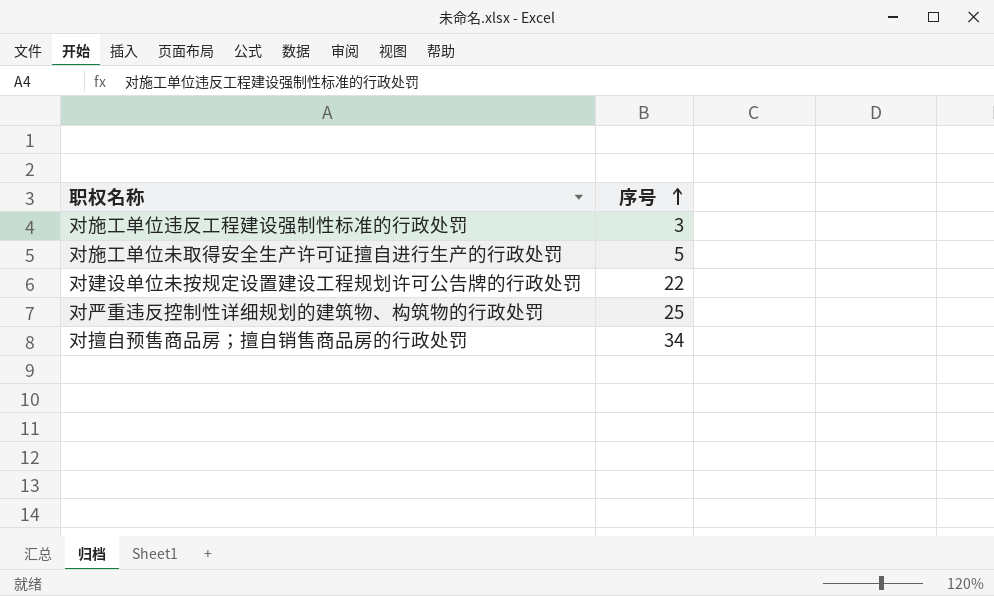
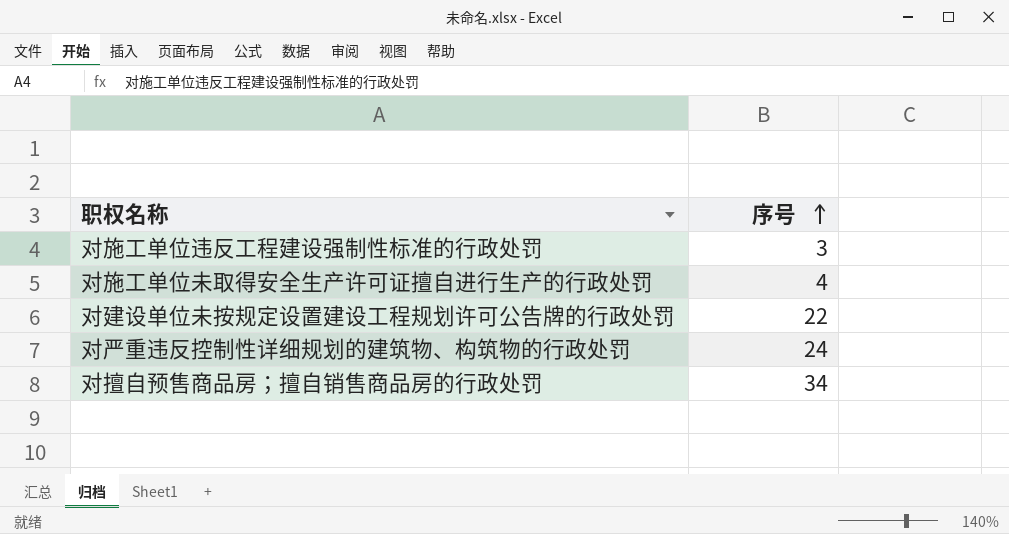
对施工单位未取得安全生产许可证擅自进行生产的行政处罚 | 序号: 5 -> 4
对严重违反控制性详细规划的建筑物、构筑物的行政处罚 | 序号: 25 -> 24

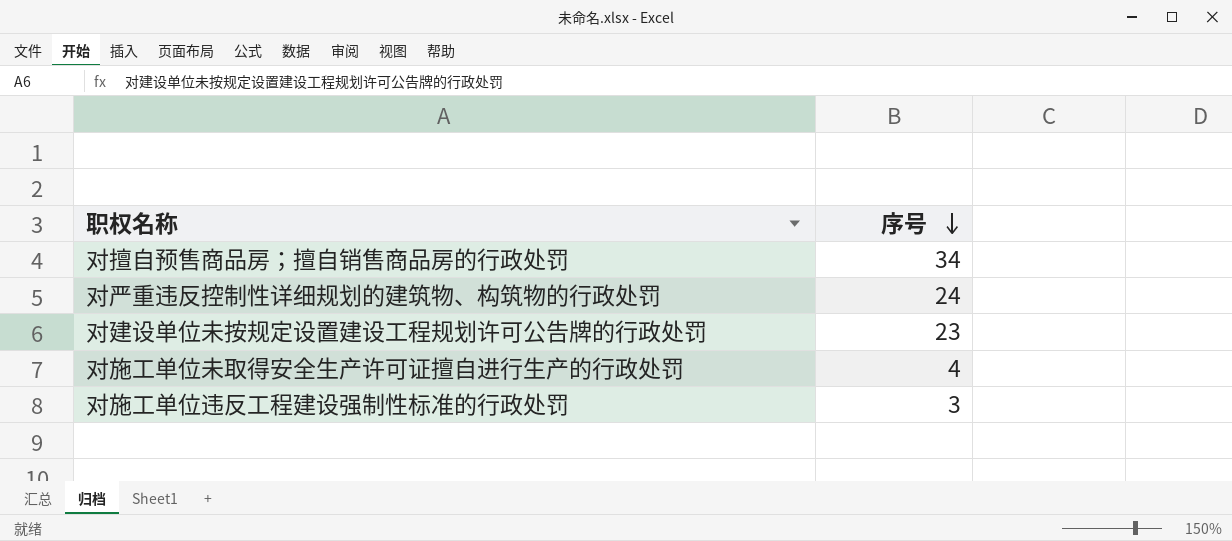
row order: 序号 ascending -> 序号 descending
对建设单位未按规定设置建设工程规划许可公告牌的行政处罚 | 序号: 22 -> 23

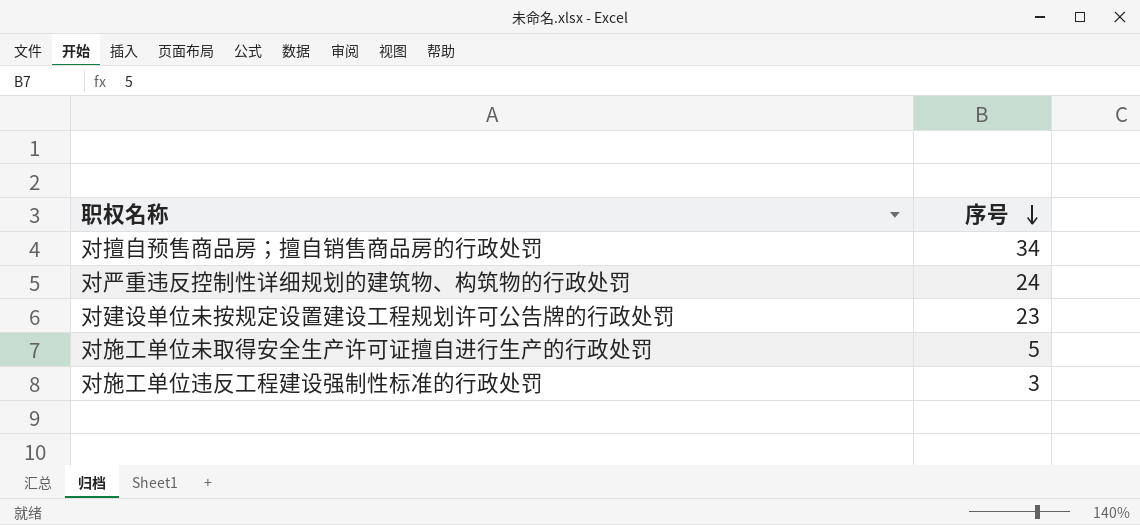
对施工单位未取得安全生产许可证擅自进行生产的行政处罚 | 序号: 4 -> 5

